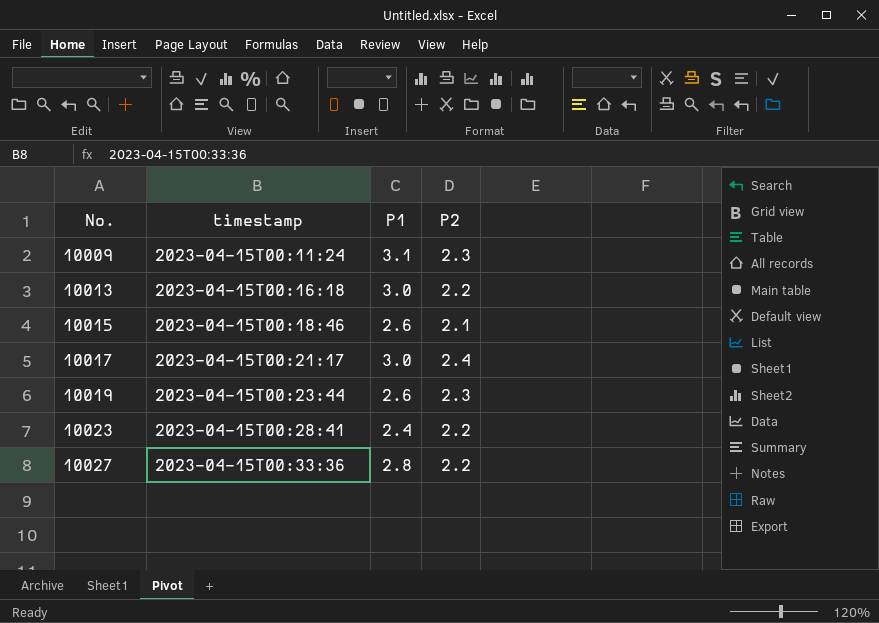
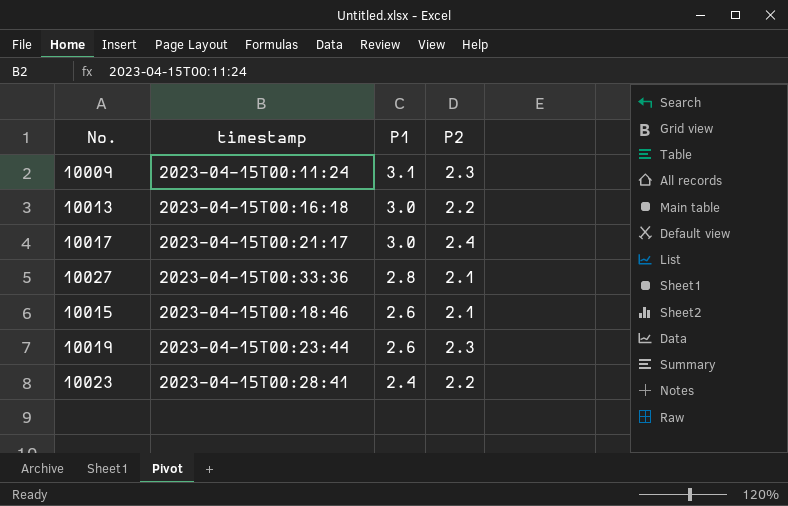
row order: No. ascending -> P1 descending
10027 | P2: 2.2 -> 2.1

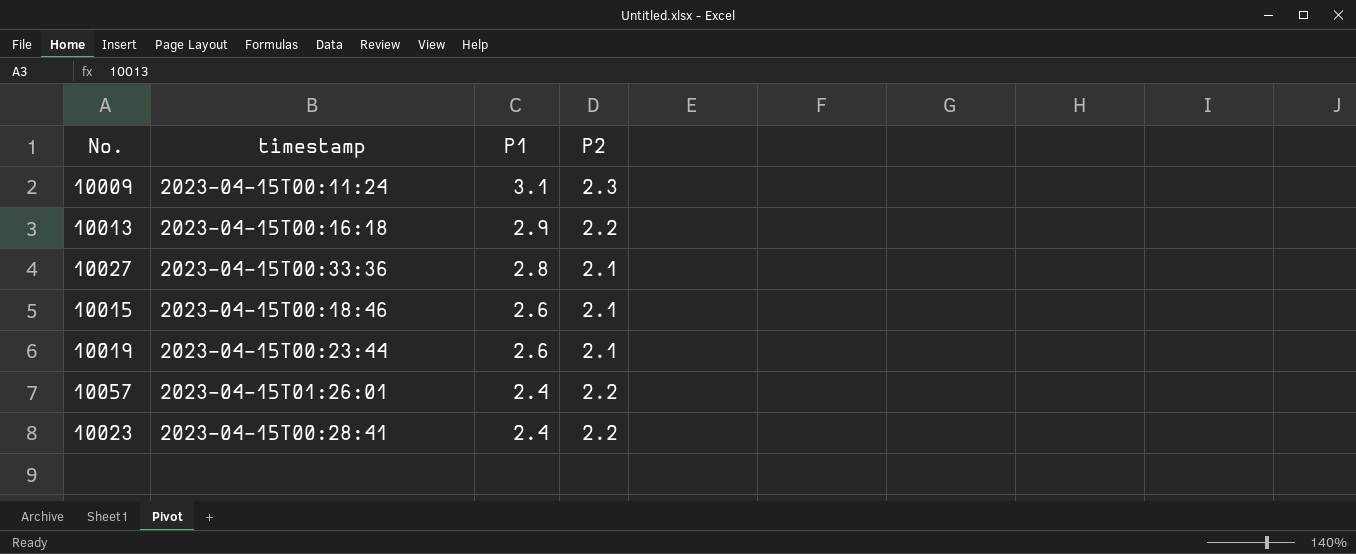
row 10017: 2023-04-15T00:21:17 | 3.0 | 2.4 -> none
10013 | P1: 3.0 -> 2.9
10019 | P2: 2.3 -> 2.1
row 10057: none -> 2023-04-15T01:26:01 | 2.4 | 2.2

